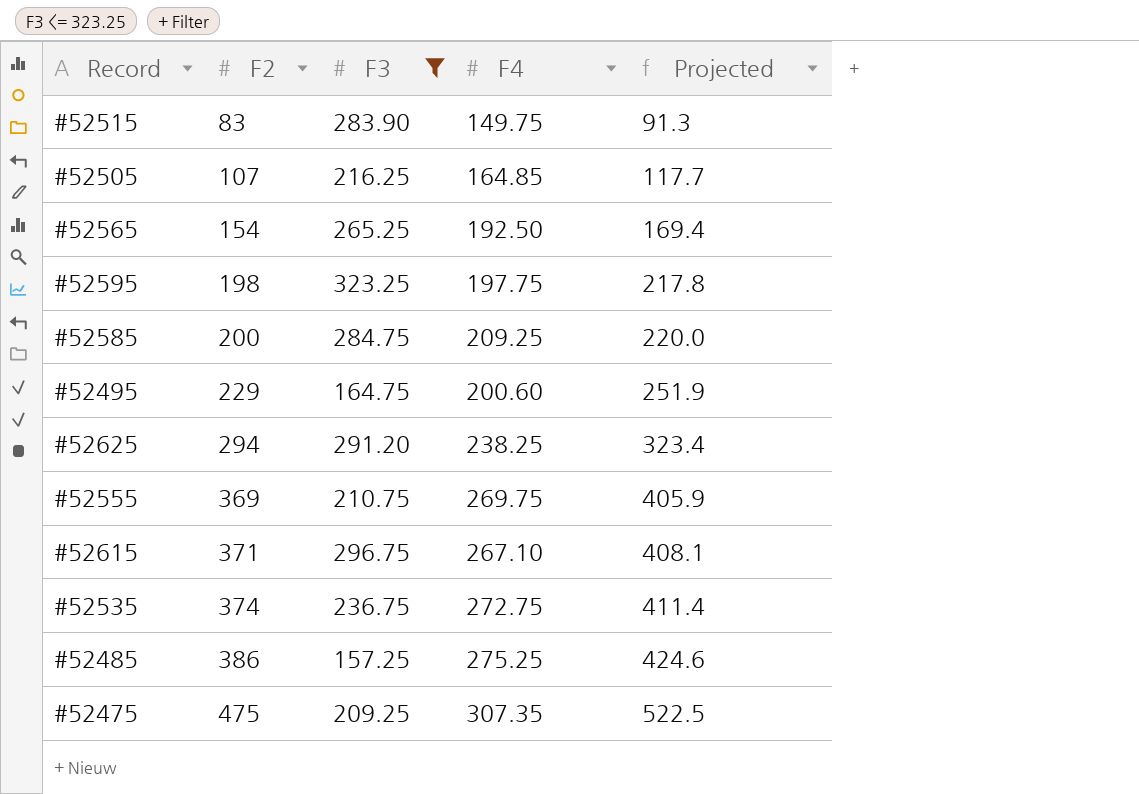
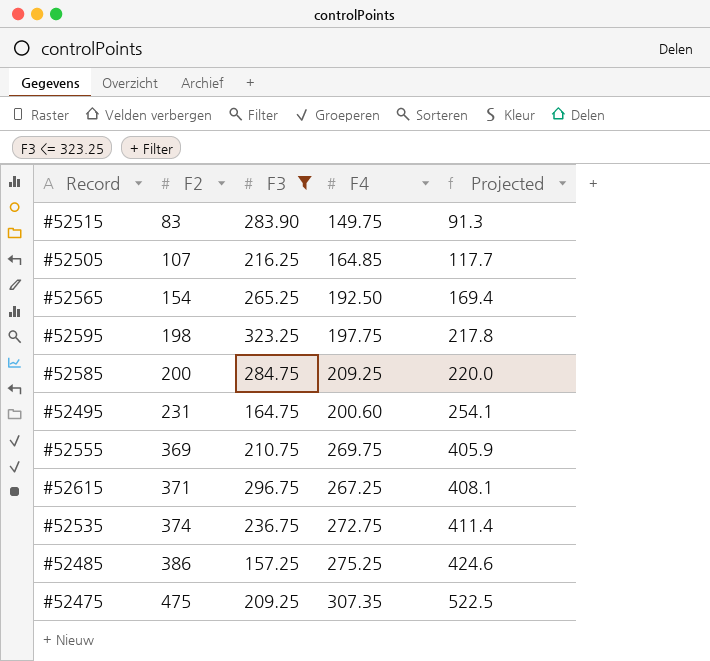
row #52625: 294 | 291.20 | 238.25 | 323.4 -> none
#52495 | F2: 229 -> 231
#52495 | Projected: 251.9 -> 254.1
#52615 | F4: 267.10 -> 267.25

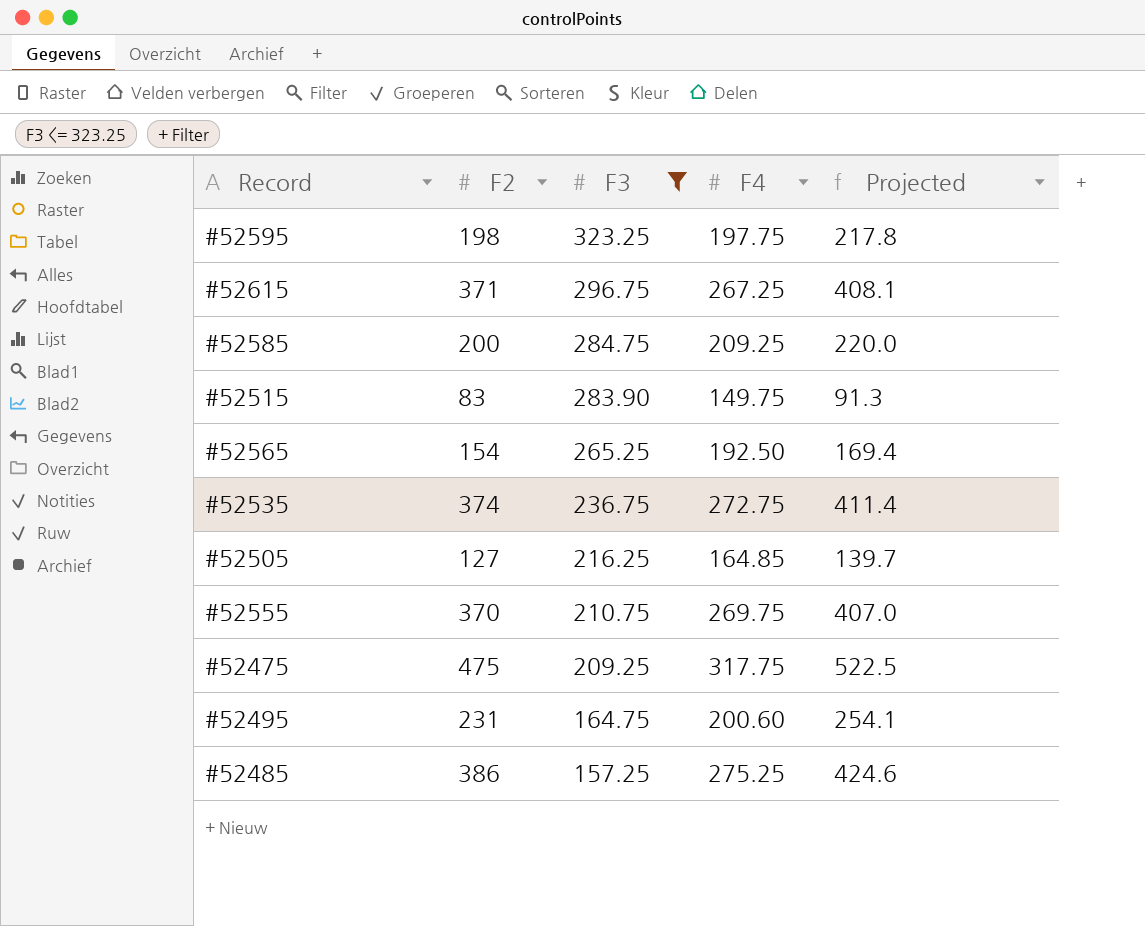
row order: F2 ascending -> F3 descending
#52505 | F2: 107 -> 127
#52505 | Projected: 117.7 -> 139.7
#52555 | F2: 369 -> 370
#52555 | Projected: 405.9 -> 407.0
#52475 | F4: 307.35 -> 317.75

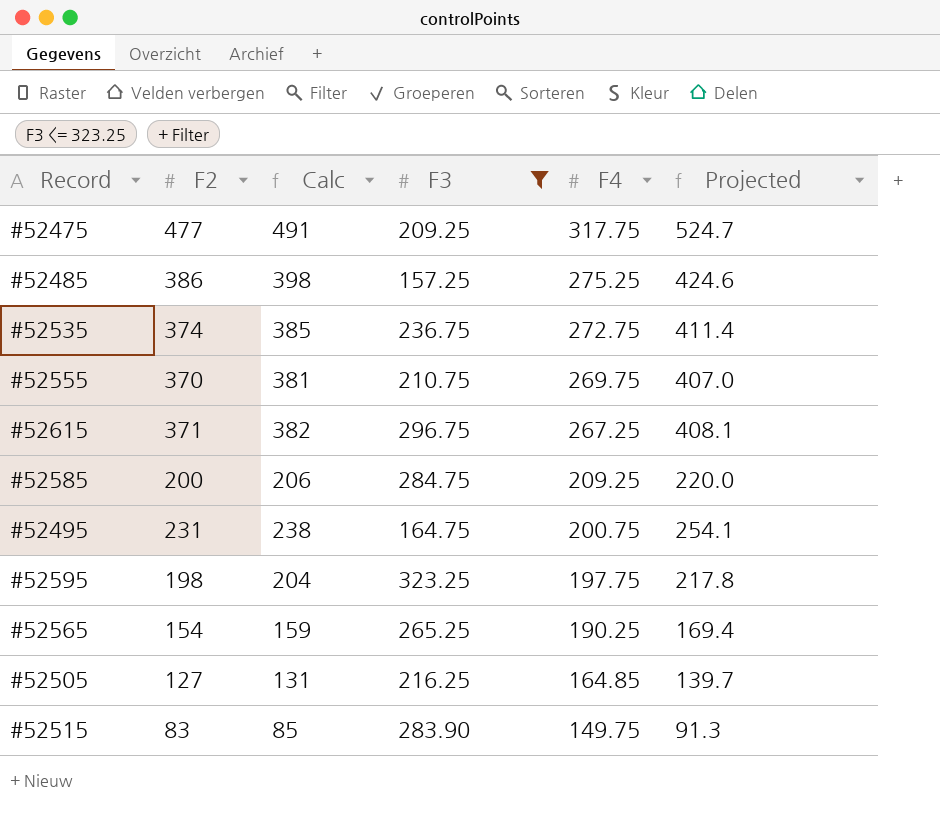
row order: F3 descending -> F4 descending
column Calc | formula: none -> [F2] * 1.03
#52475 | F2: 475 -> 477
#52475 | Projected: 522.5 -> 524.7
#52495 | F4: 200.60 -> 200.75
#52565 | F4: 192.50 -> 190.25

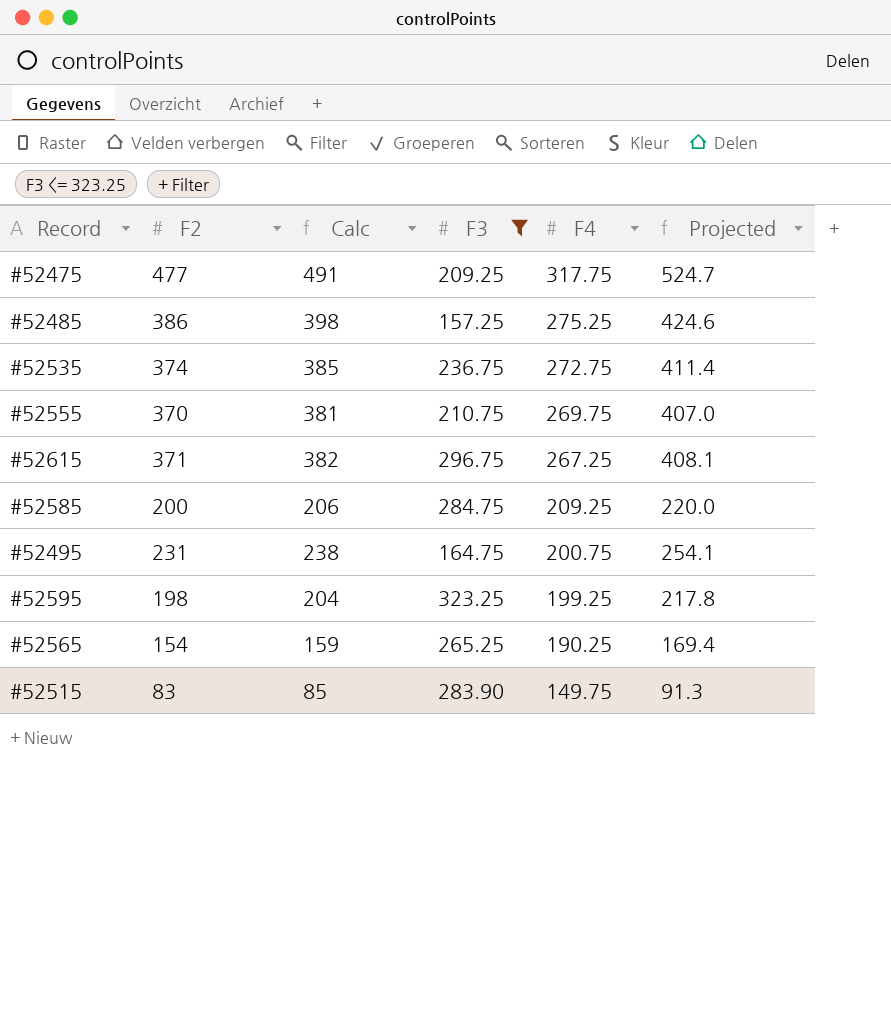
row #52505: 127 | 131 | 216.25 | 164.85 | 139.7 -> none
#52595 | F4: 197.75 -> 199.25

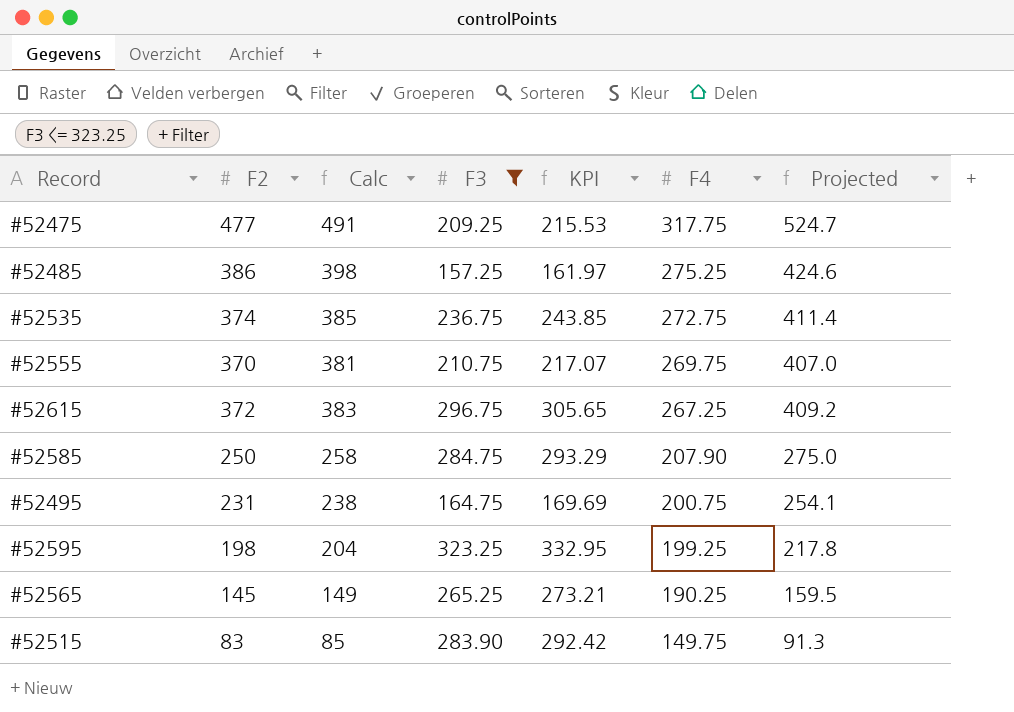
column KPI | formula: none -> [F3] * 1.03
#52615 | F2: 371 -> 372
#52615 | Calc: 382 -> 383
#52615 | Projected: 408.1 -> 409.2
#52585 | F2: 200 -> 250
#52585 | Calc: 206 -> 258
#52585 | F4: 209.25 -> 207.90
#52585 | Projected: 220.0 -> 275.0
#52565 | F2: 154 -> 145
#52565 | Calc: 159 -> 149
#52565 | Projected: 169.4 -> 159.5

